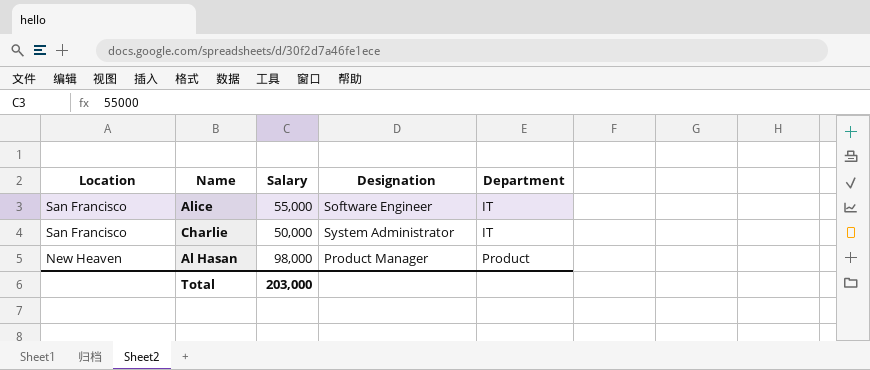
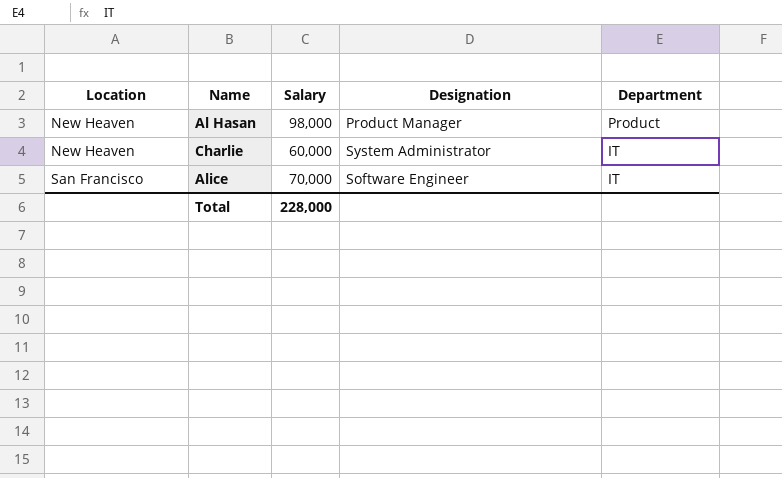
row order: Location descending -> Location ascending
Charlie | Location: San Francisco -> New Heaven
Charlie | Salary: 50,000 -> 60,000
Alice | Salary: 55,000 -> 70,000
Total | Salary: 203,000 -> 228,000

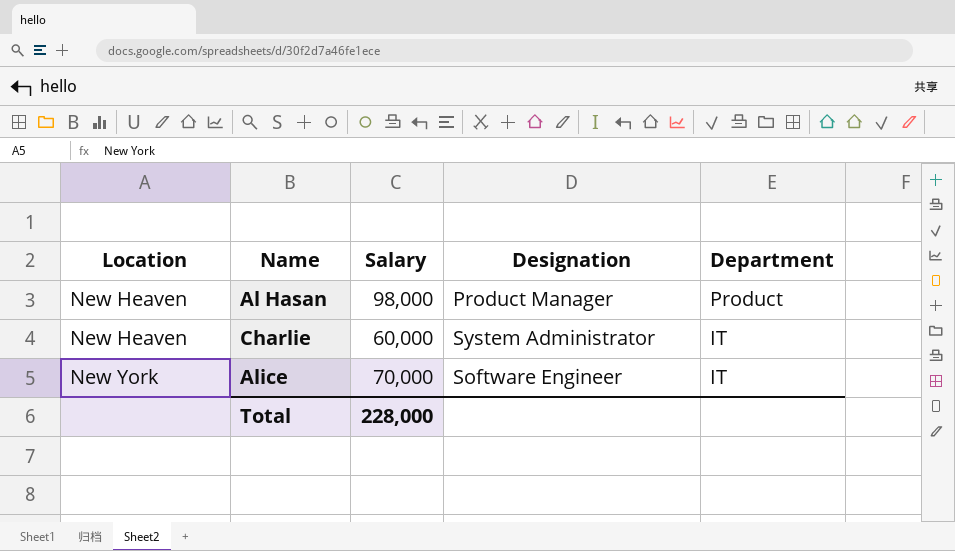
Alice | Location: San Francisco -> New York

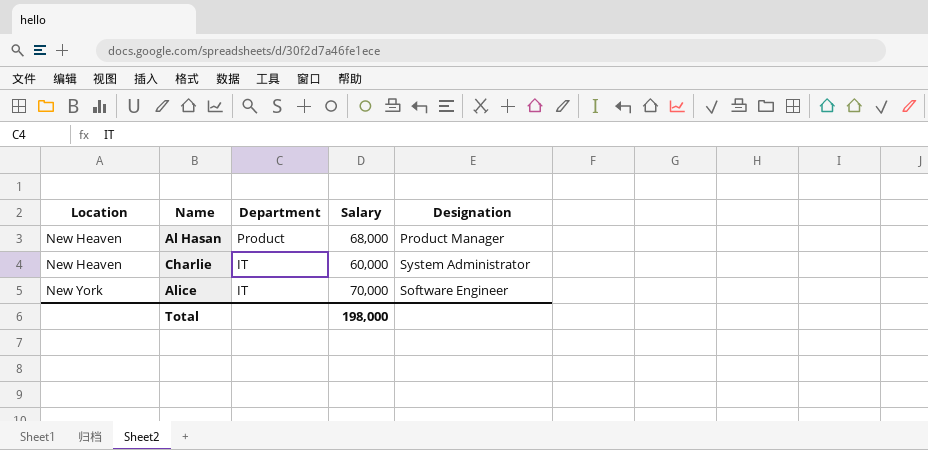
column Department | position: 5 -> 3
Al Hasan | Salary: 98,000 -> 68,000
Total | Salary: 228,000 -> 198,000

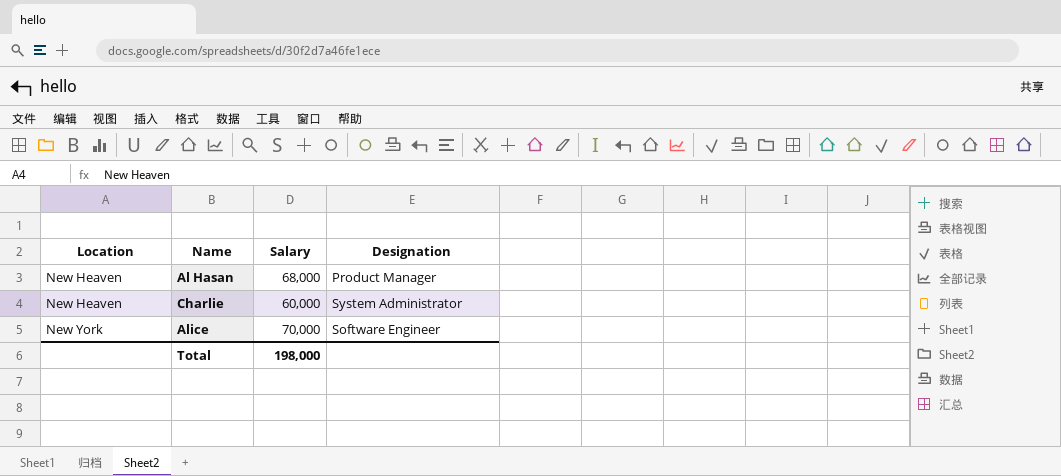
column Department | position: 3 -> none

